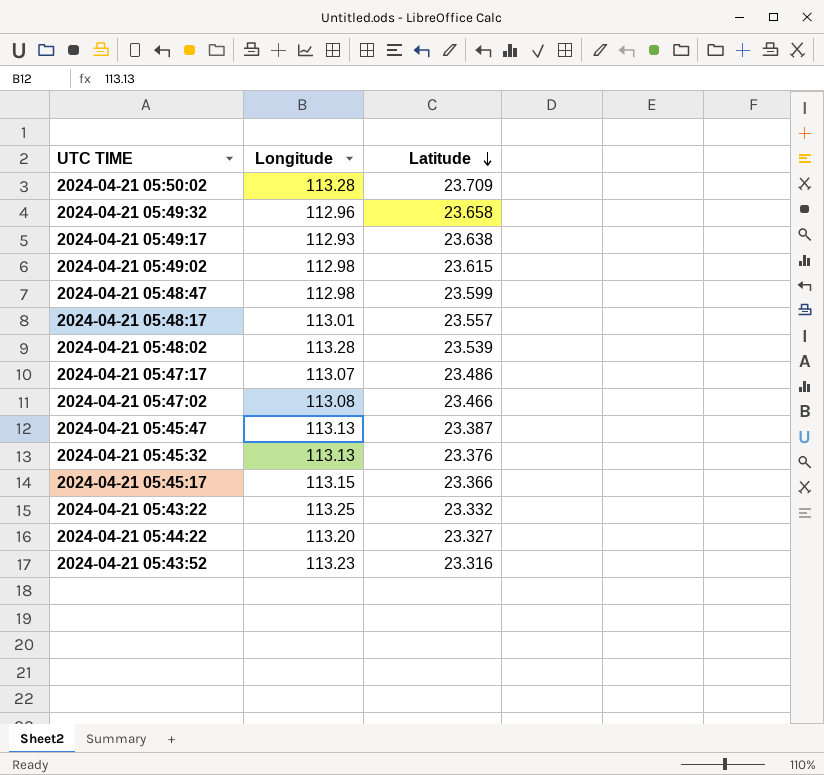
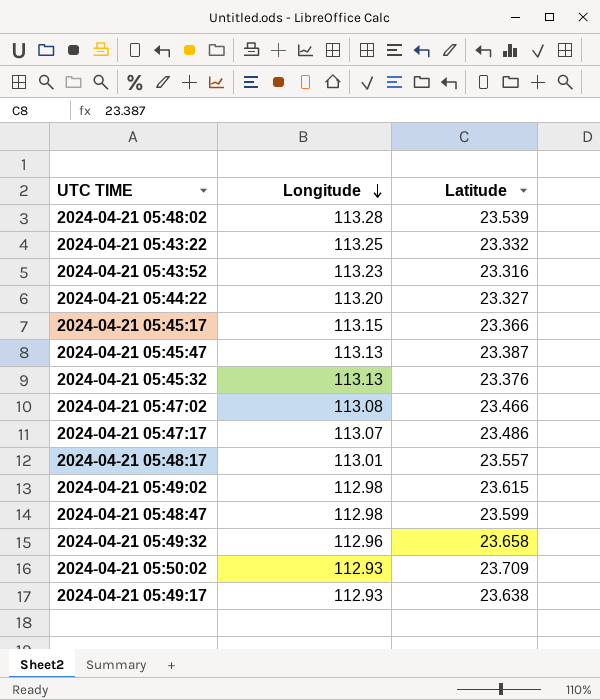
row order: Latitude descending -> Longitude descending
2024-04-21 05:50:02 | Longitude: 113.28 -> 112.93

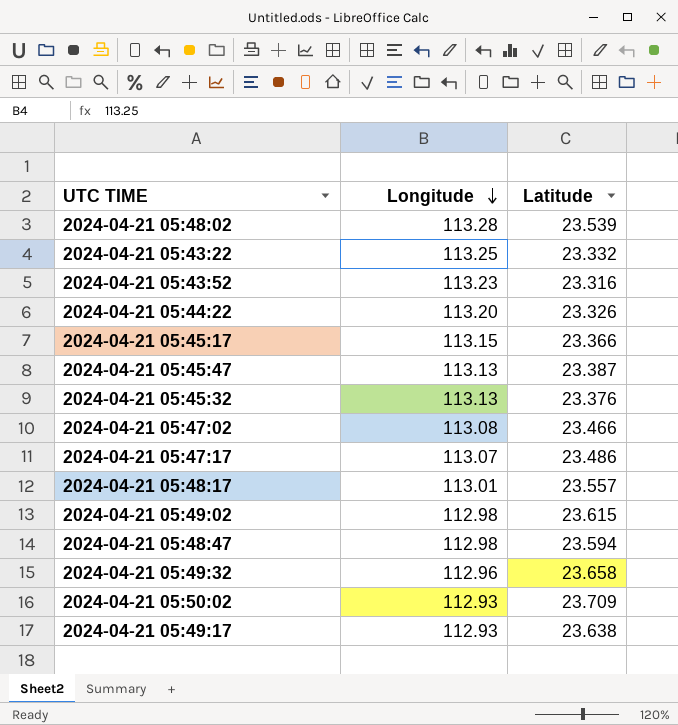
2024-04-21 05:44:22 | Latitude: 23.327 -> 23.326
2024-04-21 05:48:47 | Latitude: 23.599 -> 23.594

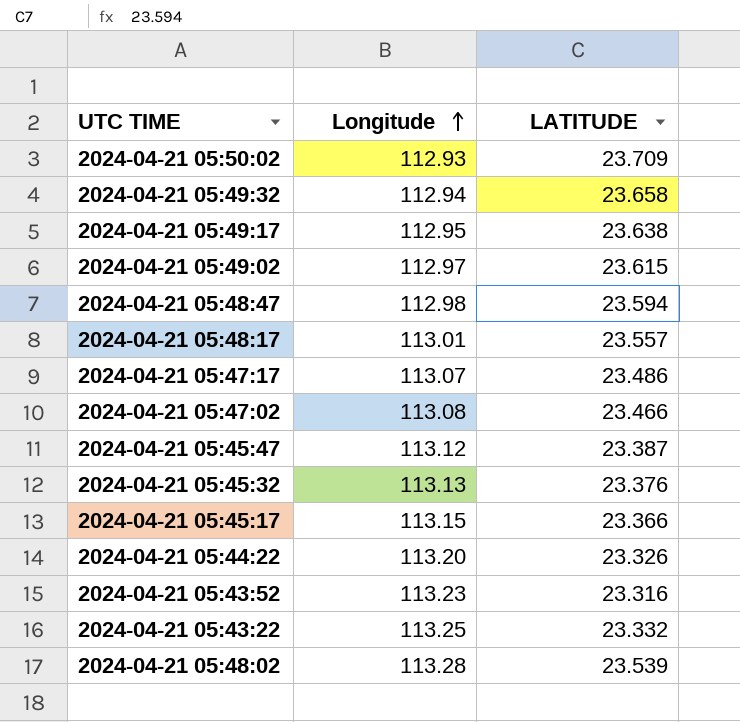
row order: Longitude descending -> Longitude ascending
column name: Latitude -> LATITUDE
2024-04-21 05:49:32 | Longitude: 112.96 -> 112.94
2024-04-21 05:49:17 | Longitude: 112.93 -> 112.95
2024-04-21 05:49:02 | Longitude: 112.98 -> 112.97
2024-04-21 05:45:47 | Longitude: 113.13 -> 113.12

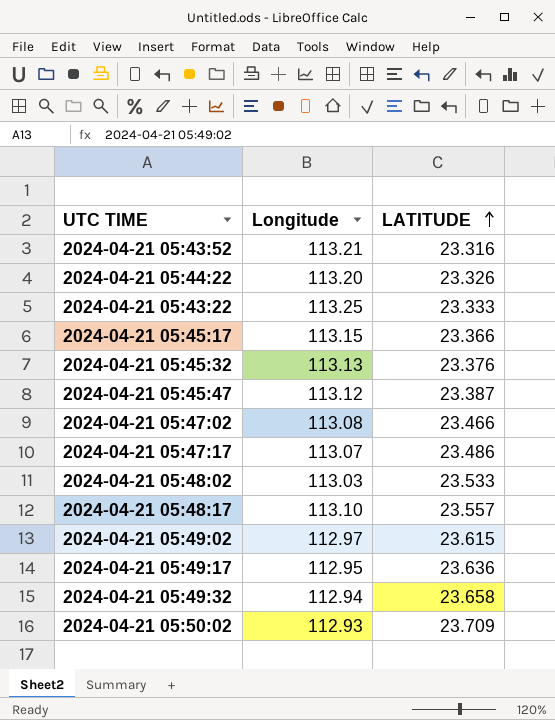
row order: Longitude ascending -> LATITUDE ascending
row 2024-04-21 05:48:47: 112.98 | 23.594 -> none
2024-04-21 05:43:52 | Longitude: 113.23 -> 113.21
2024-04-21 05:43:22 | LATITUDE: 23.332 -> 23.333
2024-04-21 05:48:02 | Longitude: 113.28 -> 113.03
2024-04-21 05:48:02 | LATITUDE: 23.539 -> 23.533
2024-04-21 05:48:17 | Longitude: 113.01 -> 113.10
2024-04-21 05:49:17 | LATITUDE: 23.638 -> 23.636

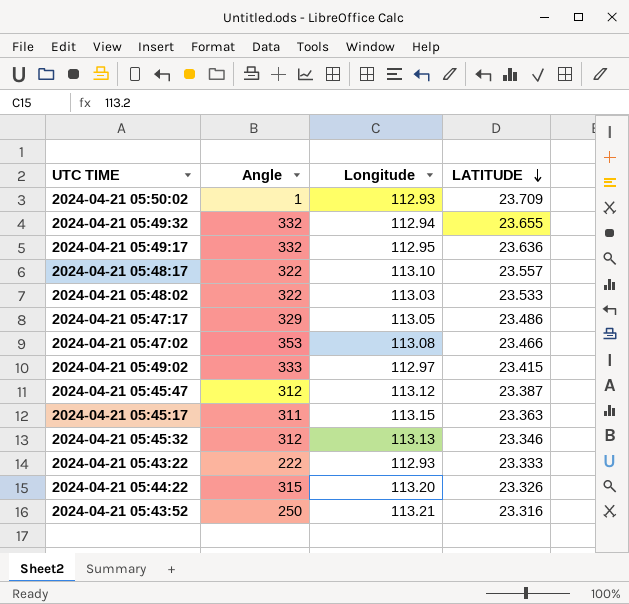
row order: LATITUDE ascending -> LATITUDE descending
column Angle | position: none -> 2
2024-04-21 05:49:32 | LATITUDE: 23.658 -> 23.655
2024-04-21 05:47:17 | Longitude: 113.07 -> 113.05
2024-04-21 05:49:02 | LATITUDE: 23.615 -> 23.415
2024-04-21 05:45:17 | LATITUDE: 23.366 -> 23.363
2024-04-21 05:45:32 | LATITUDE: 23.376 -> 23.346
2024-04-21 05:43:22 | Longitude: 113.25 -> 112.93

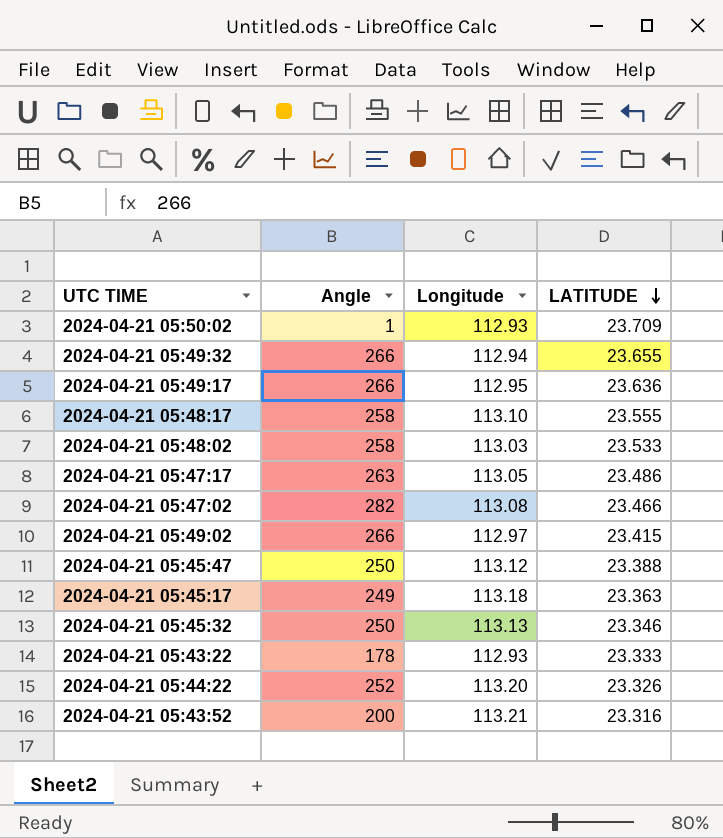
2024-04-21 05:49:32 | Angle: 332 -> 266
2024-04-21 05:49:17 | Angle: 332 -> 266
2024-04-21 05:48:17 | Angle: 322 -> 258
2024-04-21 05:48:17 | LATITUDE: 23.557 -> 23.555
2024-04-21 05:48:02 | Angle: 322 -> 258
2024-04-21 05:47:17 | Angle: 329 -> 263
2024-04-21 05:47:02 | Angle: 353 -> 282
2024-04-21 05:49:02 | Angle: 333 -> 266
2024-04-21 05:45:47 | Angle: 312 -> 250
2024-04-21 05:45:47 | LATITUDE: 23.387 -> 23.388
2024-04-21 05:45:17 | Angle: 311 -> 249
2024-04-21 05:45:17 | Longitude: 113.15 -> 113.18
2024-04-21 05:45:32 | Angle: 312 -> 250
2024-04-21 05:43:22 | Angle: 222 -> 178
2024-04-21 05:44:22 | Angle: 315 -> 252
2024-04-21 05:43:52 | Angle: 250 -> 200

